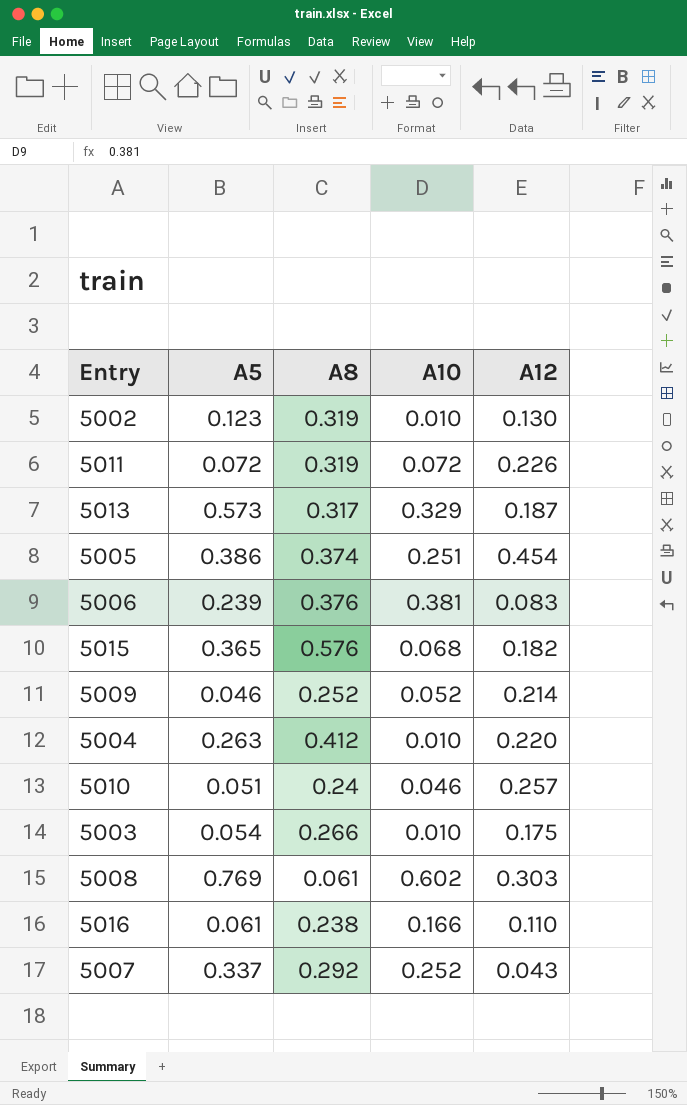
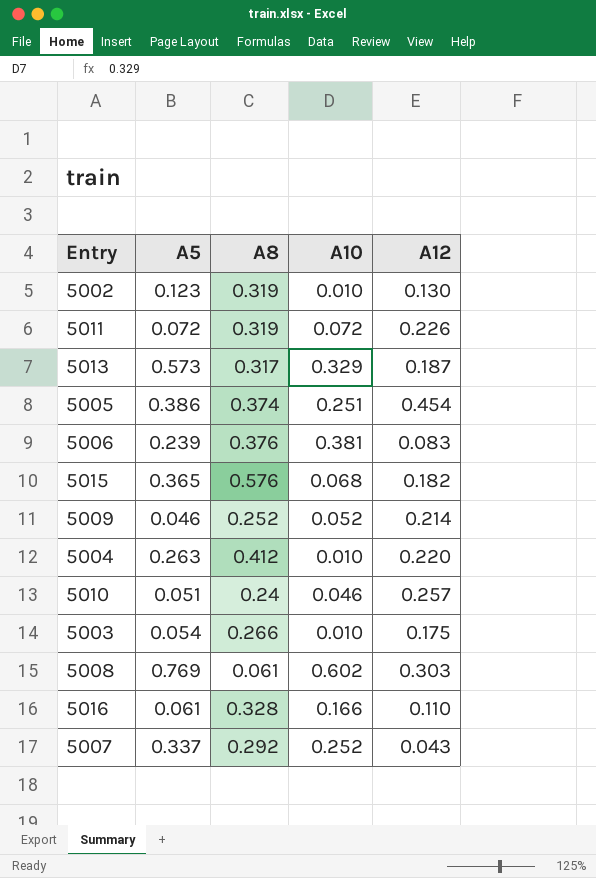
5016 | A8: 0.238 -> 0.328

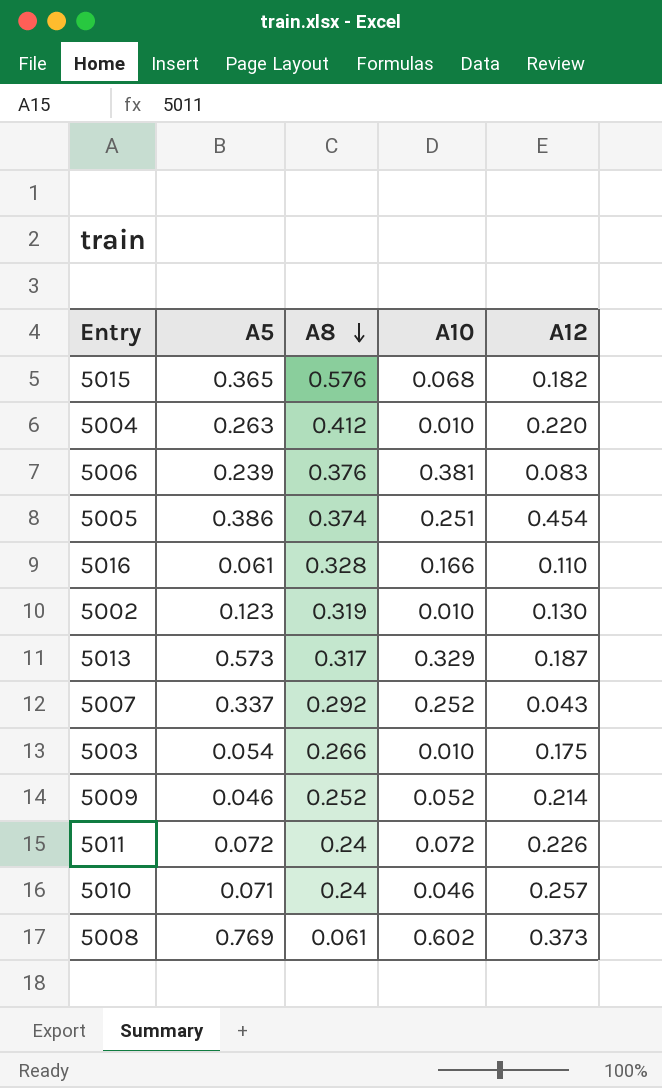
row order: none -> A8 descending
5011 | A8: 0.319 -> 0.24
5010 | A5: 0.051 -> 0.071
5008 | A12: 0.303 -> 0.373

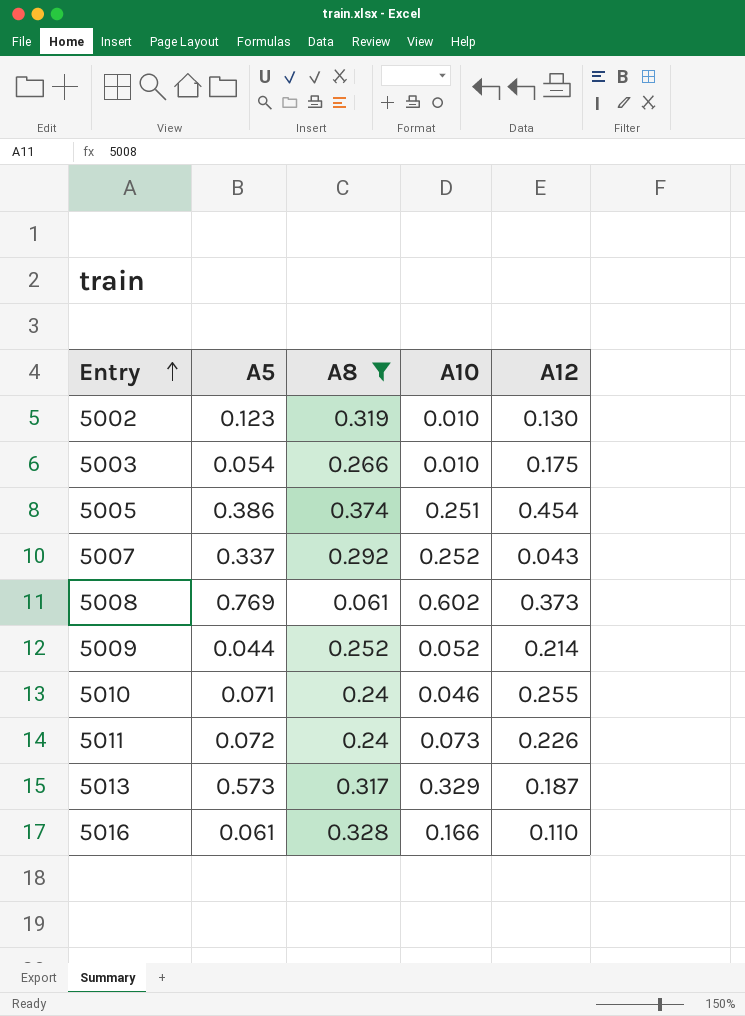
filter: none -> A8 <= 0.374
row order: A8 descending -> Entry ascending
5009 | A5: 0.046 -> 0.044
5010 | A12: 0.257 -> 0.255
5011 | A10: 0.072 -> 0.073

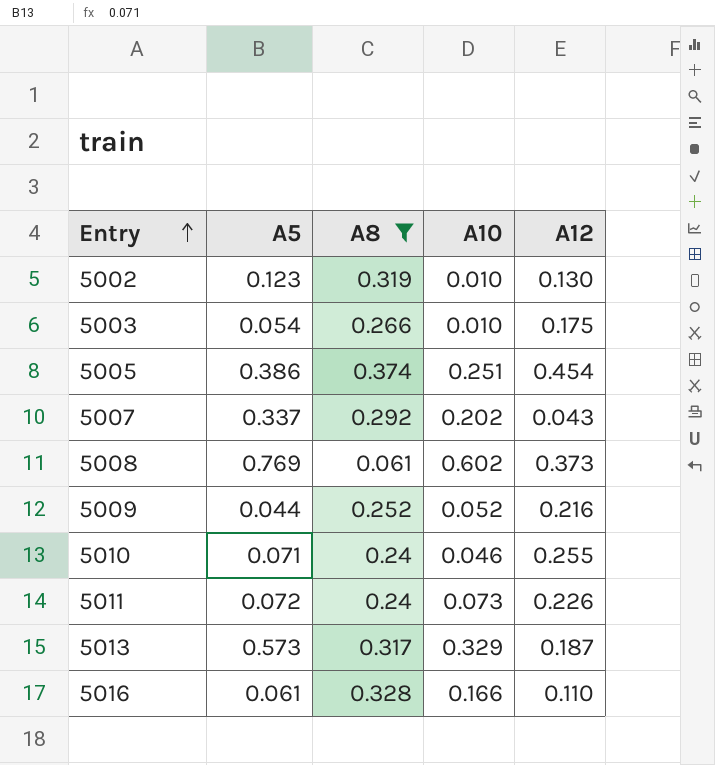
5007 | A10: 0.252 -> 0.202
5009 | A12: 0.214 -> 0.216

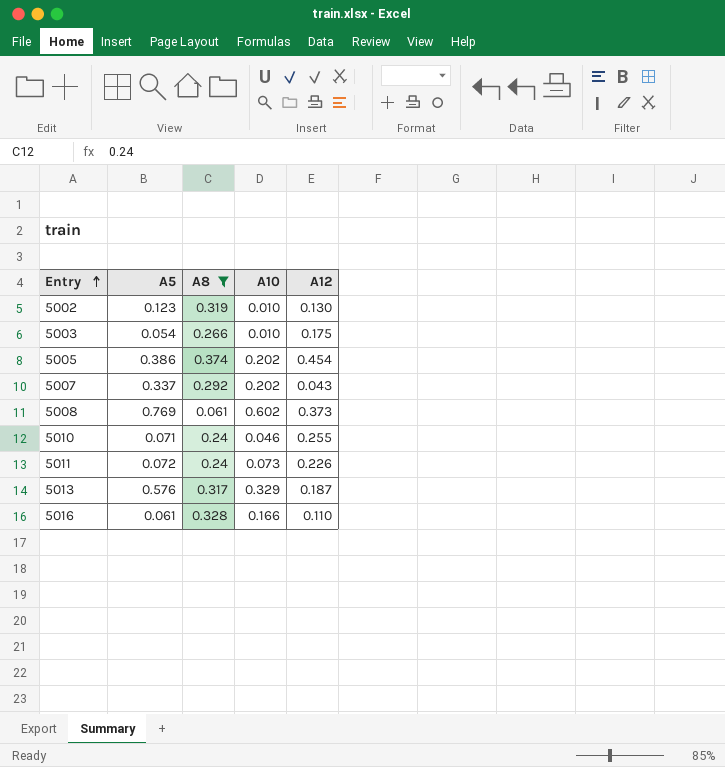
row 5009: 0.044 | 0.252 | 0.052 | 0.216 -> none
5005 | A10: 0.251 -> 0.202
5013 | A5: 0.573 -> 0.576

